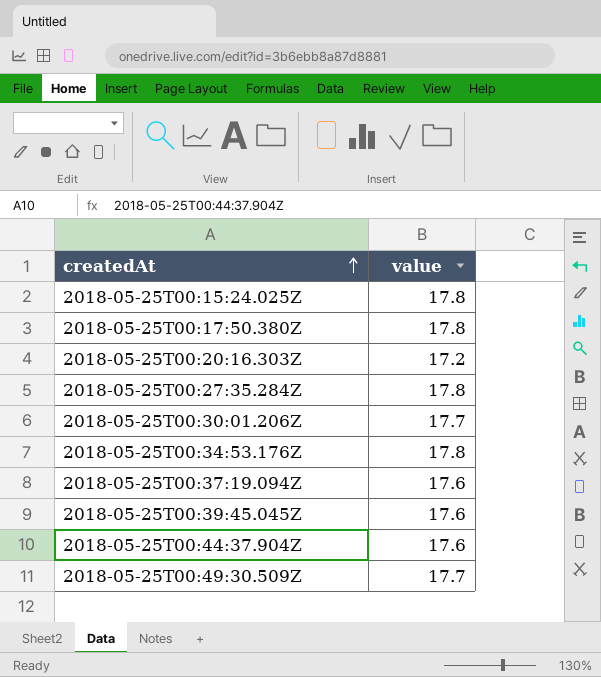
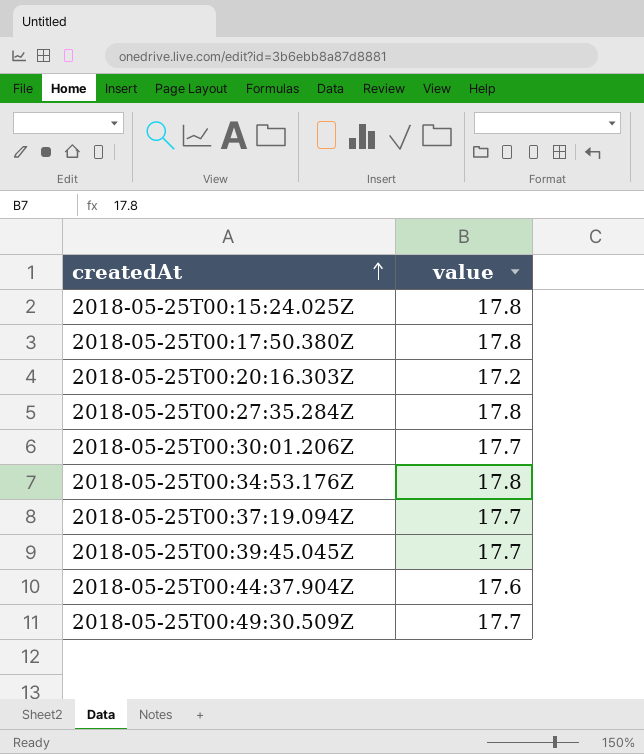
2018-05-25T00:37:19.094Z | value: 17.6 -> 17.7
2018-05-25T00:39:45.045Z | value: 17.6 -> 17.7

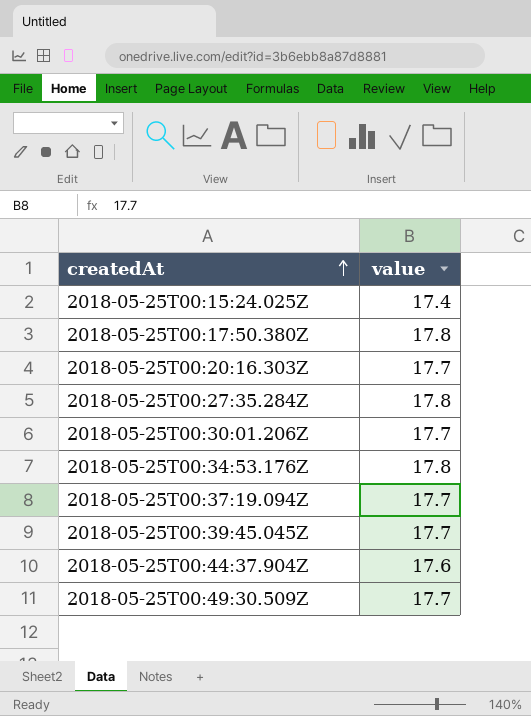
2018-05-25T00:15:24.025Z | value: 17.8 -> 17.4
2018-05-25T00:20:16.303Z | value: 17.2 -> 17.7

